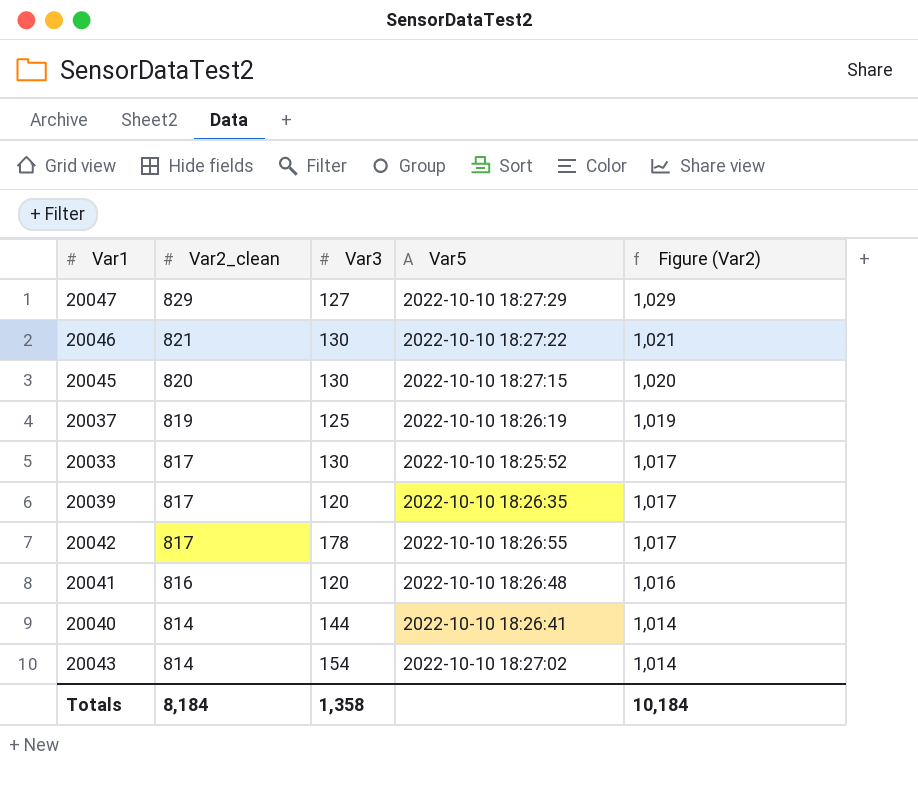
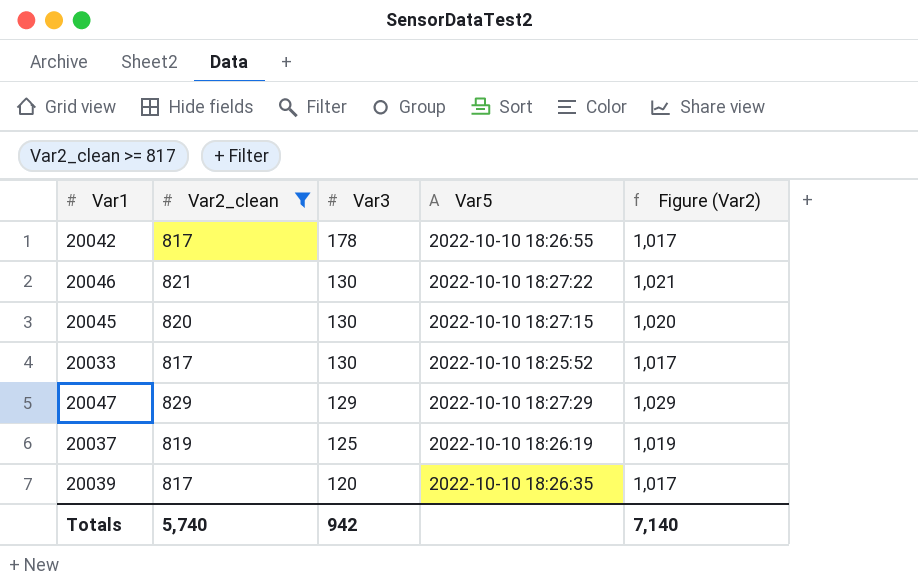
filter: none -> Var2_clean >= 817
row order: Var2_clean descending -> Var3 descending
20047 | Var3: 127 -> 129
Totals | Var2_clean: 8,184 -> 5,740
Totals | Var3: 1,358 -> 942
Totals | Figure (Var2): 10,184 -> 7,140

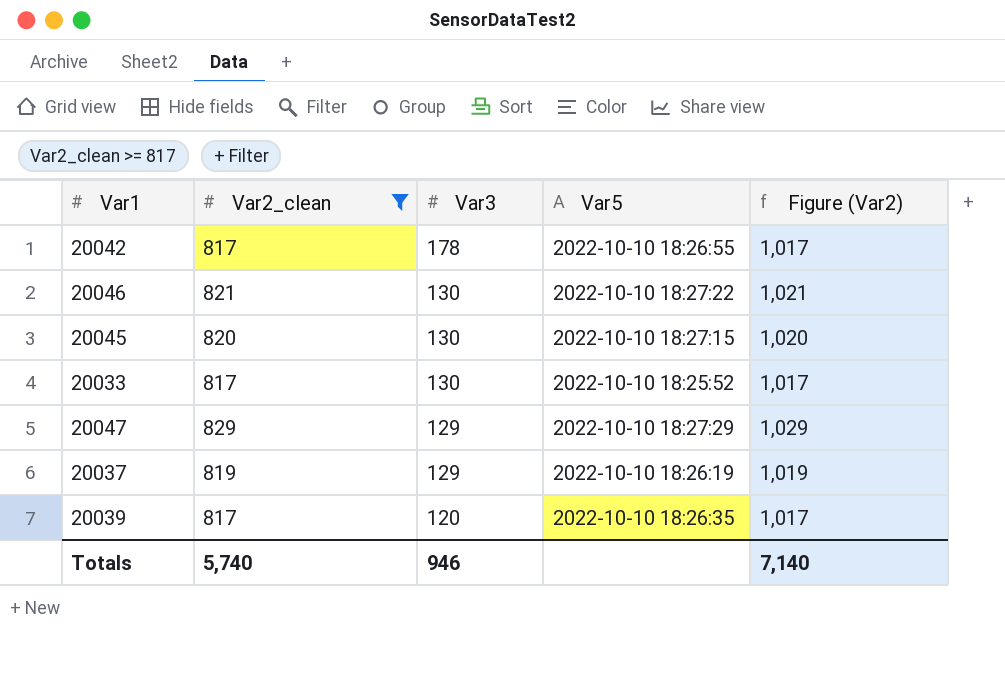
20037 | Var3: 125 -> 129
Totals | Var3: 942 -> 946

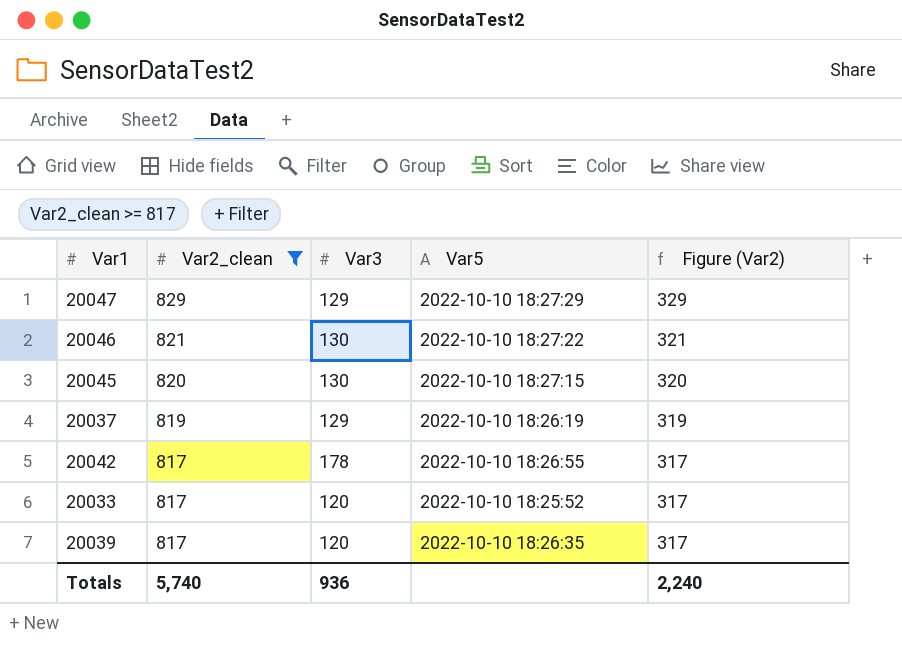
row order: Var3 descending -> Var2_clean descending
column Figure (Var2) | formula: [Var2_clean] + 200 -> [Var2_clean] - 500
20033 | Var3: 130 -> 120
Totals | Var3: 946 -> 936
Totals | Figure (Var2): 7,140 -> 2,240

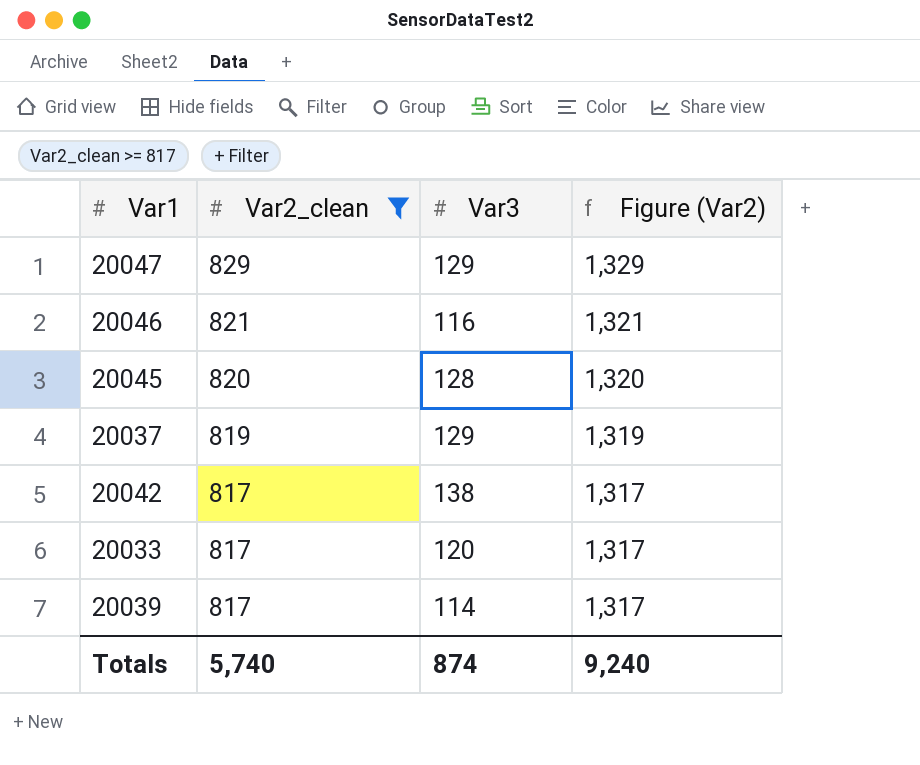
column Var5 | position: 4 -> none
column Figure (Var2) | formula: [Var2_clean] - 500 -> [Var2_clean] + 500
20046 | Var3: 130 -> 116
20045 | Var3: 130 -> 128
20042 | Var3: 178 -> 138
20039 | Var3: 120 -> 114
Totals | Var3: 936 -> 874
Totals | Figure (Var2): 2,240 -> 9,240

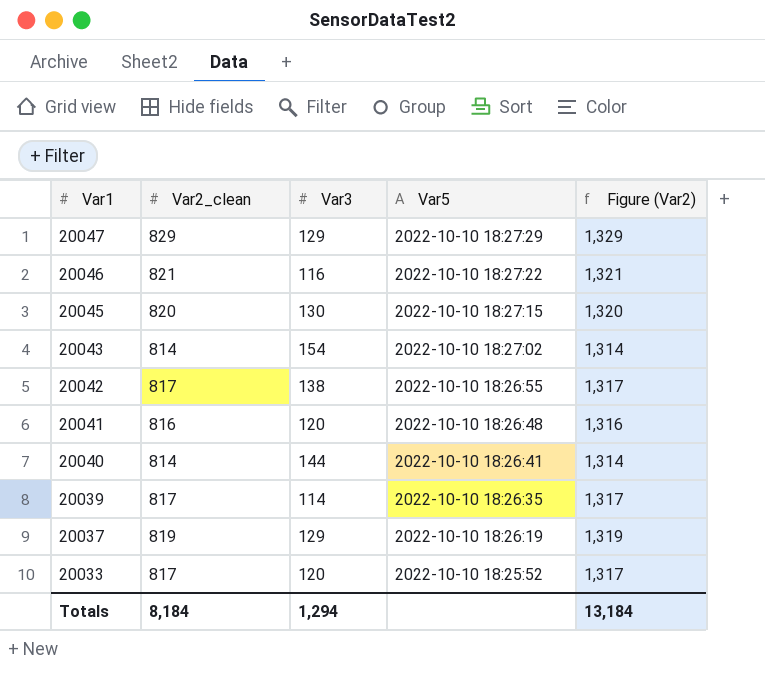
filter: Var2_clean >= 817 -> none
row order: Var2_clean descending -> Var1 descending
column Var5 | position: none -> 4
20045 | Var3: 128 -> 130
Totals | Var2_clean: 5,740 -> 8,184
Totals | Var3: 874 -> 1,294
Totals | Figure (Var2): 9,240 -> 13,184

